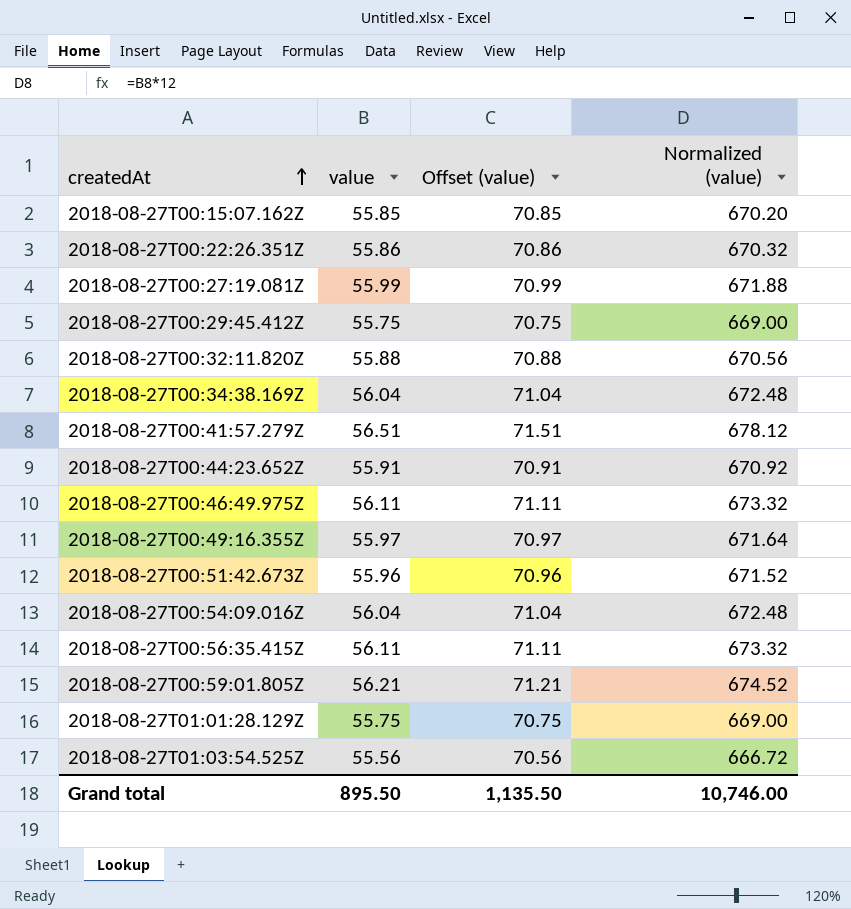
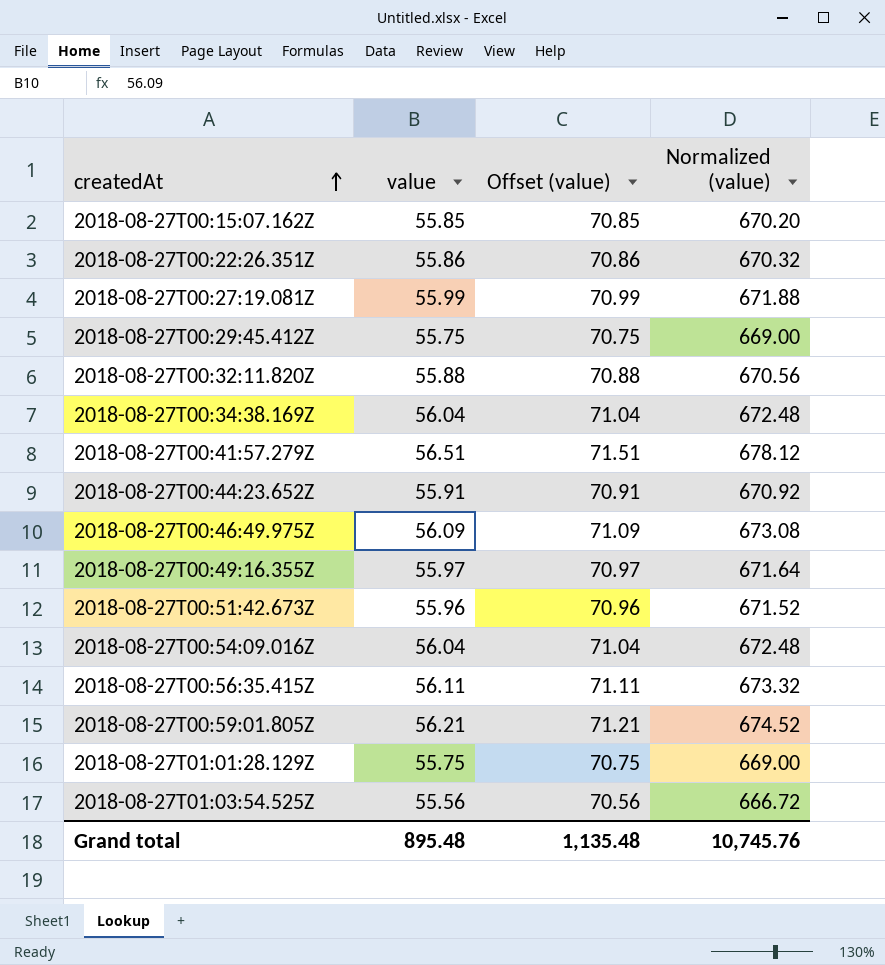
2018-08-27T00:46:49.975Z | value: 56.11 -> 56.09
2018-08-27T00:46:49.975Z | Offset (value): 71.11 -> 71.09
2018-08-27T00:46:49.975Z | Normalized (value): 673.32 -> 673.08
Grand total | value: 895.50 -> 895.48
Grand total | Offset (value): 1,135.50 -> 1,135.48
Grand total | Normalized (value): 10,746.00 -> 10,745.76

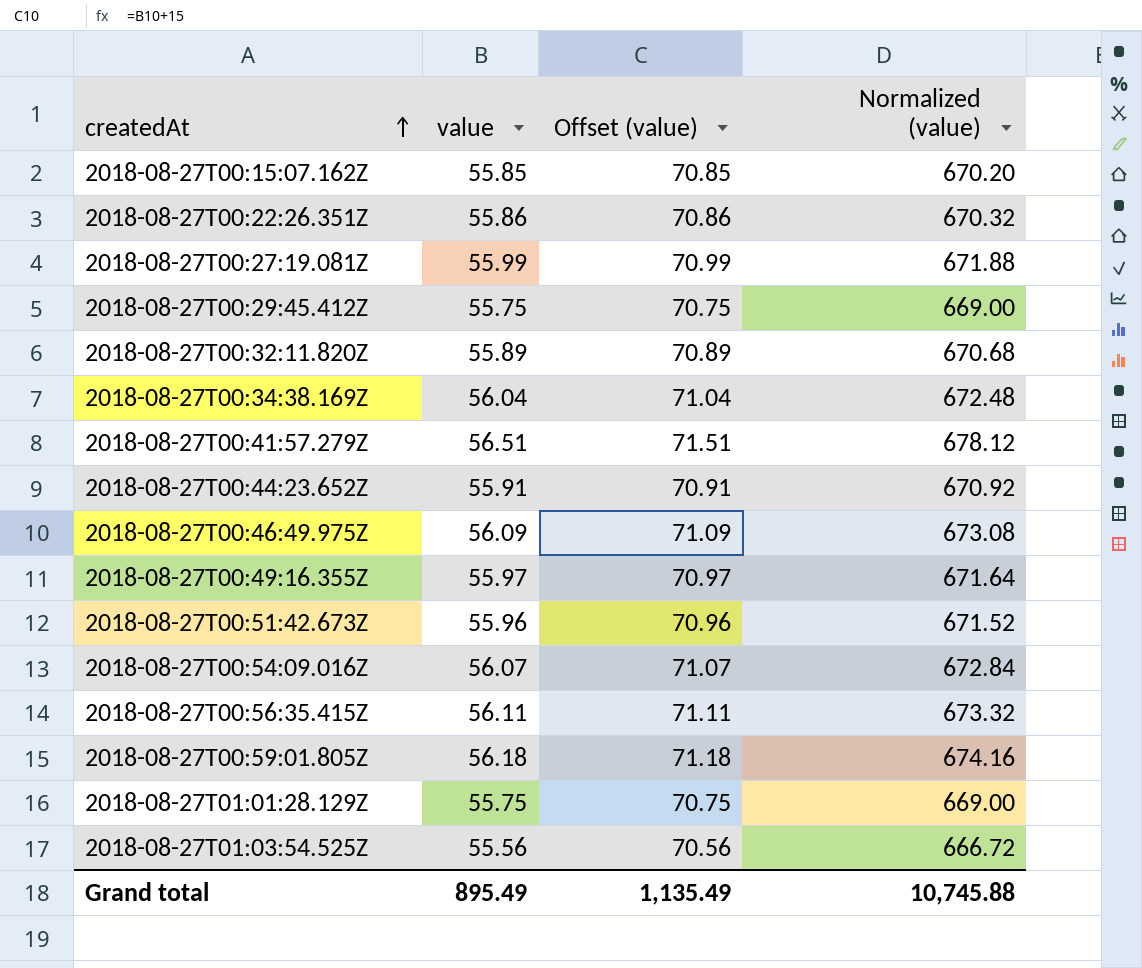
2018-08-27T00:32:11.820Z | value: 55.88 -> 55.89
2018-08-27T00:32:11.820Z | Offset (value): 70.88 -> 70.89
2018-08-27T00:32:11.820Z | Normalized (value): 670.56 -> 670.68
2018-08-27T00:54:09.016Z | value: 56.04 -> 56.07
2018-08-27T00:54:09.016Z | Offset (value): 71.04 -> 71.07
2018-08-27T00:54:09.016Z | Normalized (value): 672.48 -> 672.84
2018-08-27T00:59:01.805Z | value: 56.21 -> 56.18
2018-08-27T00:59:01.805Z | Offset (value): 71.21 -> 71.18
2018-08-27T00:59:01.805Z | Normalized (value): 674.52 -> 674.16
Grand total | value: 895.48 -> 895.49
Grand total | Offset (value): 1,135.48 -> 1,135.49
Grand total | Normalized (value): 10,745.76 -> 10,745.88

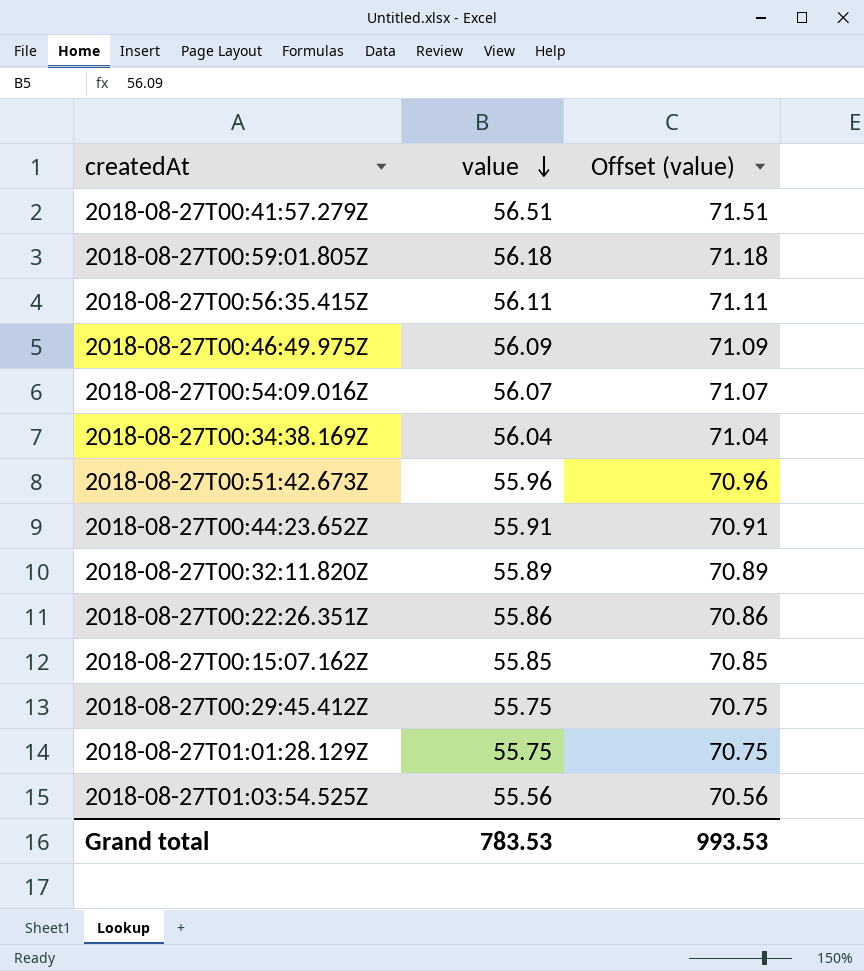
row order: createdAt ascending -> value descending
column Normalized (value) | formula: [value] * 12 -> none
row 2018-08-27T00:27:19.081Z: 55.99 | 70.99 | 671.88 -> none
row 2018-08-27T00:49:16.355Z: 55.97 | 70.97 | 671.64 -> none
Grand total | value: 895.49 -> 783.53
Grand total | Offset (value): 1,135.49 -> 993.53

